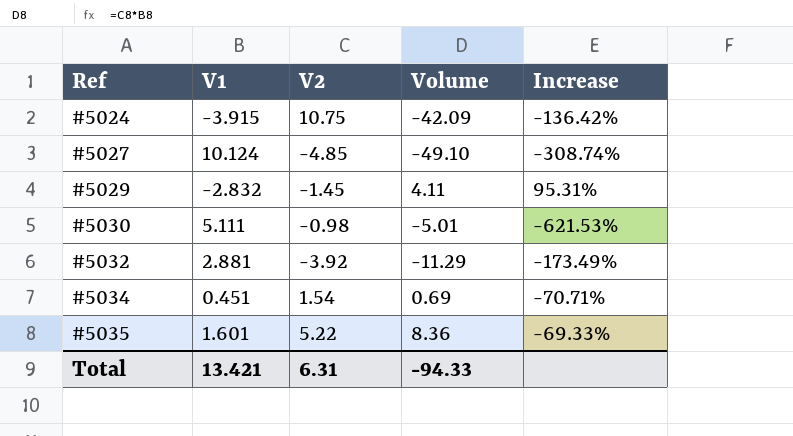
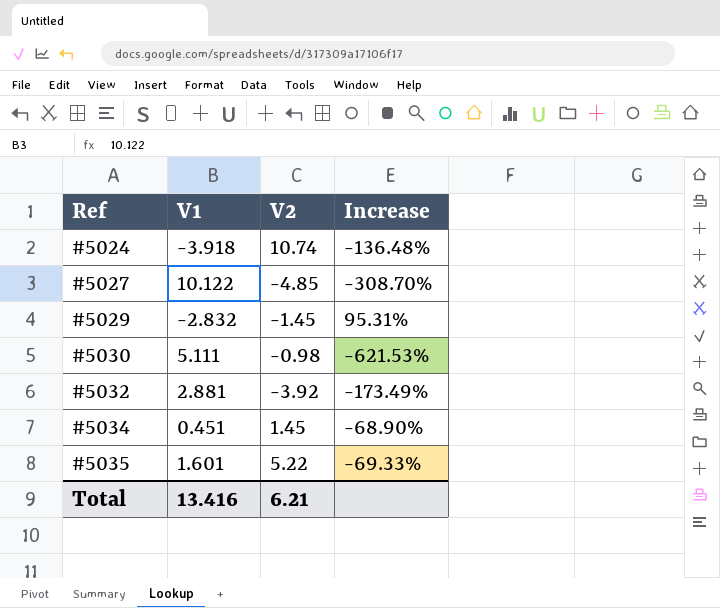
column Volume | formula: [V1] * [V2] -> none
#5024 | V1: -3.915 -> -3.918
#5024 | V2: 10.75 -> 10.74
#5024 | Increase: -136.42% -> -136.48%
#5027 | V1: 10.124 -> 10.122
#5027 | Increase: -308.74% -> -308.70%
#5034 | V2: 1.54 -> 1.45
#5034 | Increase: -70.71% -> -68.90%
Total | V1: 13.421 -> 13.416
Total | V2: 6.31 -> 6.21

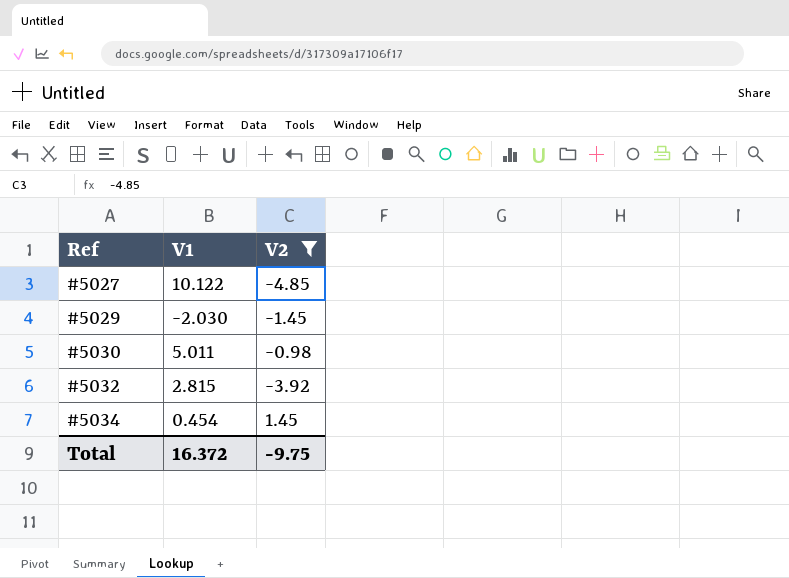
filter: none -> V2 <= 1.45
column Increase | formula: ([V1] - [V2]) / [V2] -> none
#5029 | V1: -2.832 -> -2.030
#5030 | V1: 5.111 -> 5.011
#5032 | V1: 2.881 -> 2.815
#5034 | V1: 0.451 -> 0.454
Total | V1: 13.416 -> 16.372
Total | V2: 6.21 -> -9.75

